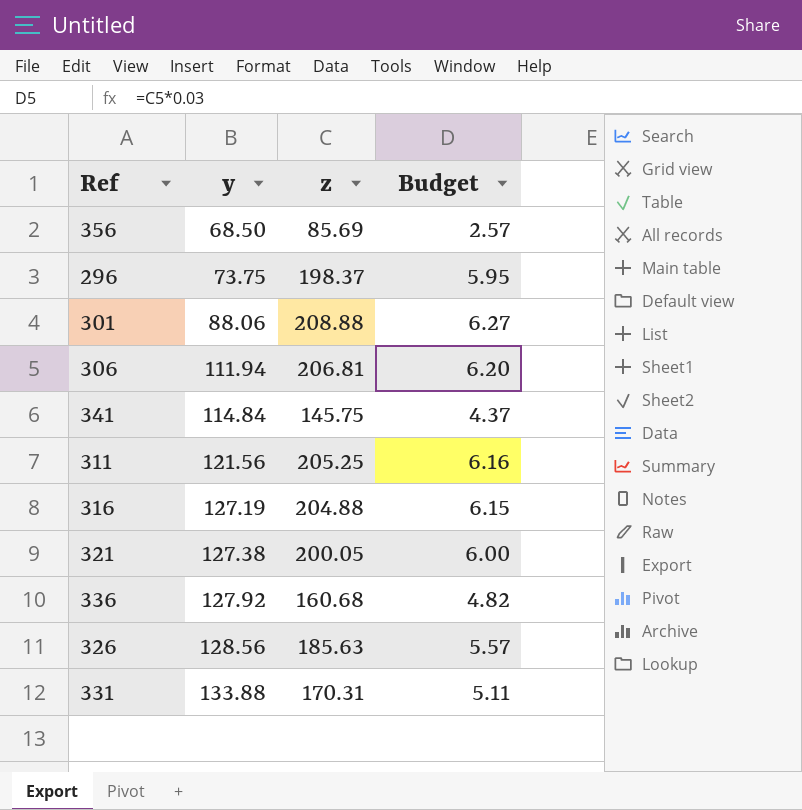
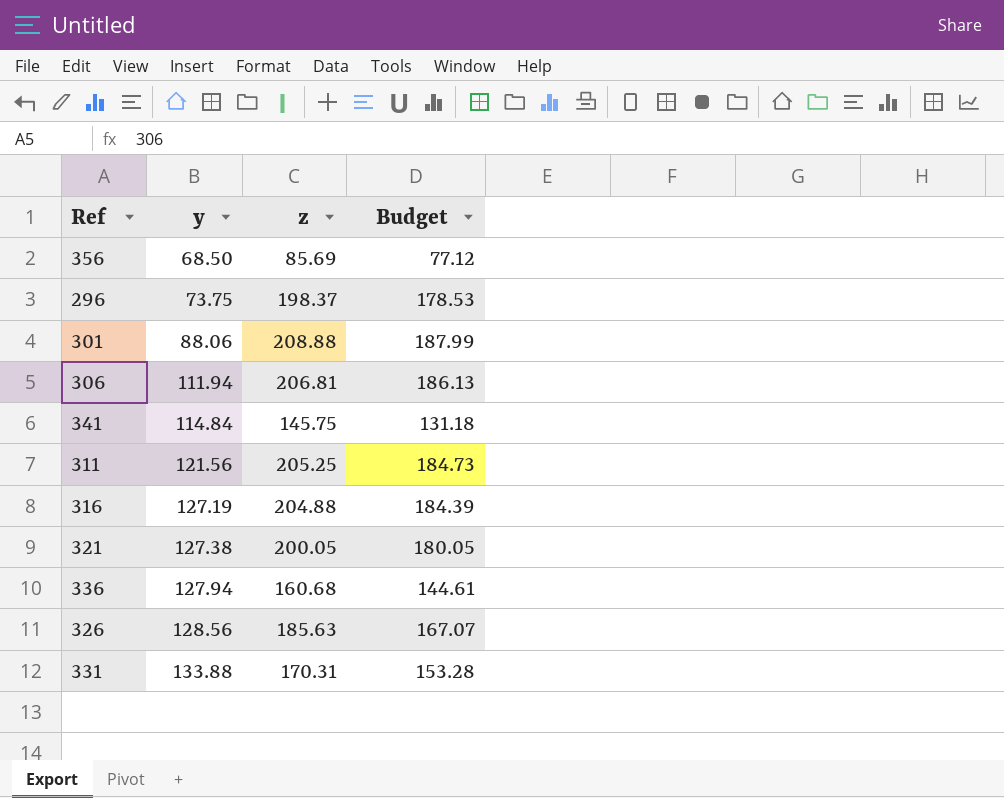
column Budget | formula: [z] * 0.03 -> [z] * 0.9
336 | y: 127.92 -> 127.94

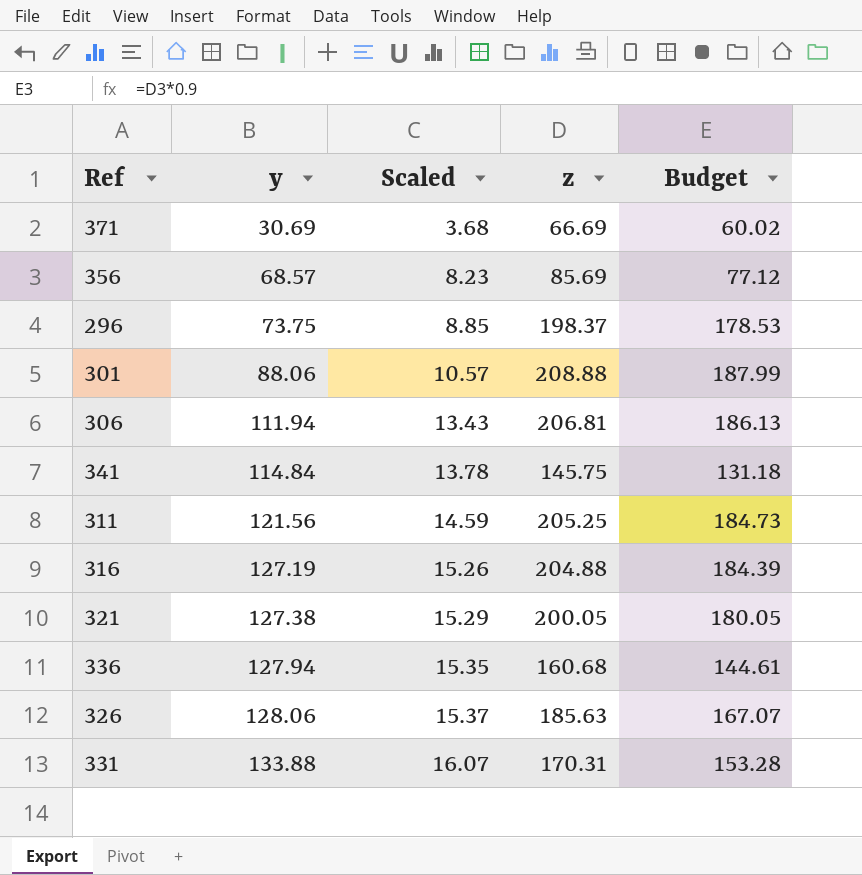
column Scaled | formula: none -> [y] * 0.12
row 371: none -> 30.69 | 3.68 | 66.69 | 60.02
356 | y: 68.50 -> 68.57
326 | y: 128.56 -> 128.06

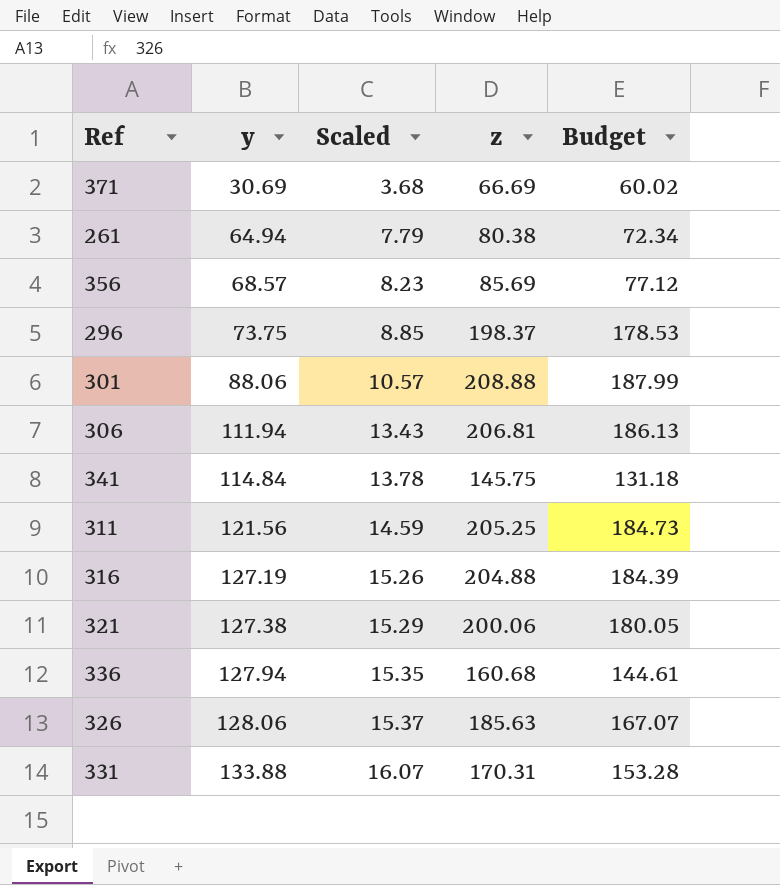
row 261: none -> 64.94 | 7.79 | 80.38 | 72.34
321 | z: 200.05 -> 200.06

